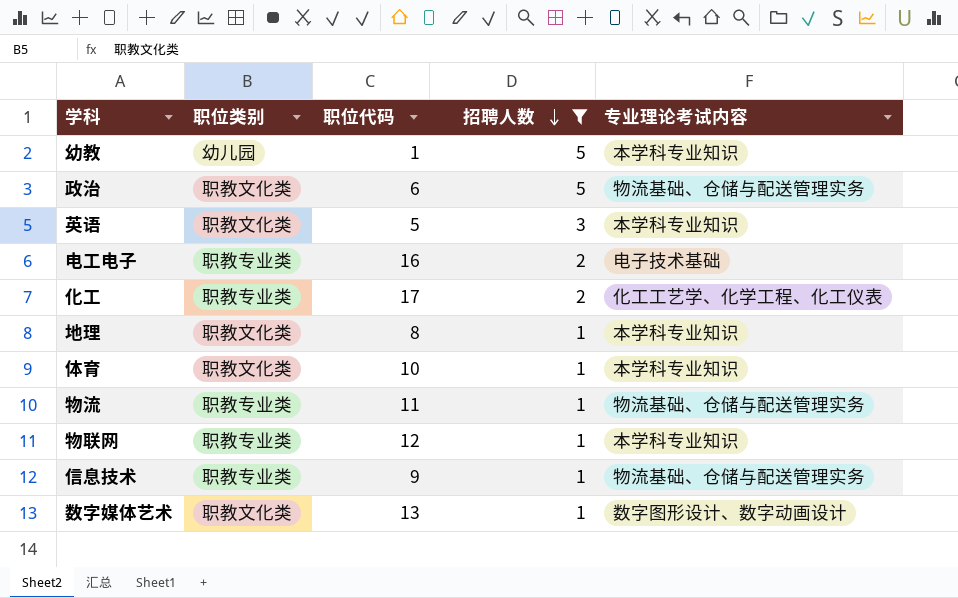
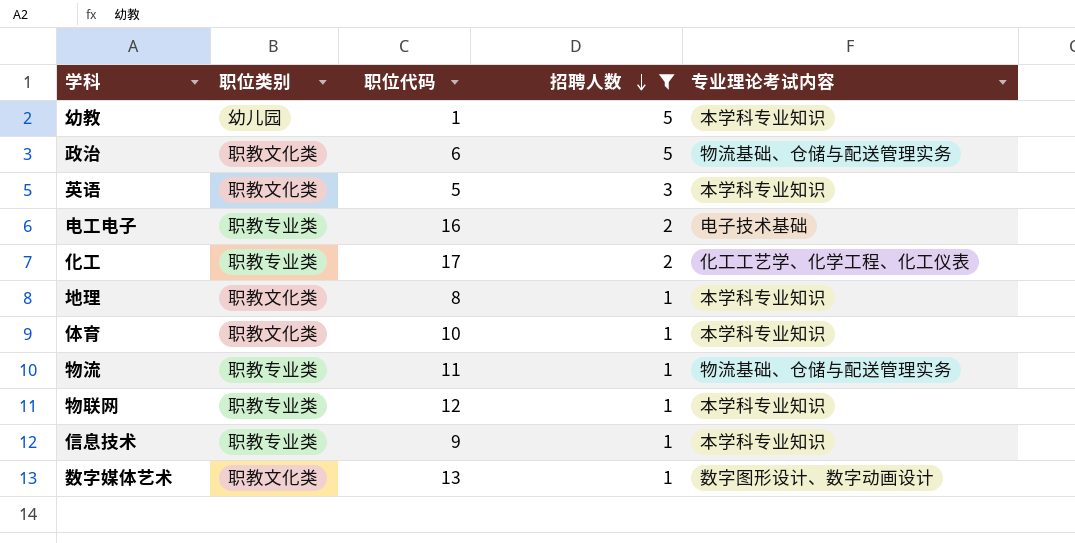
信息技术 | 专业理论考试内容: 物流基础、仓储与配送管理实务 -> 本学科专业知识

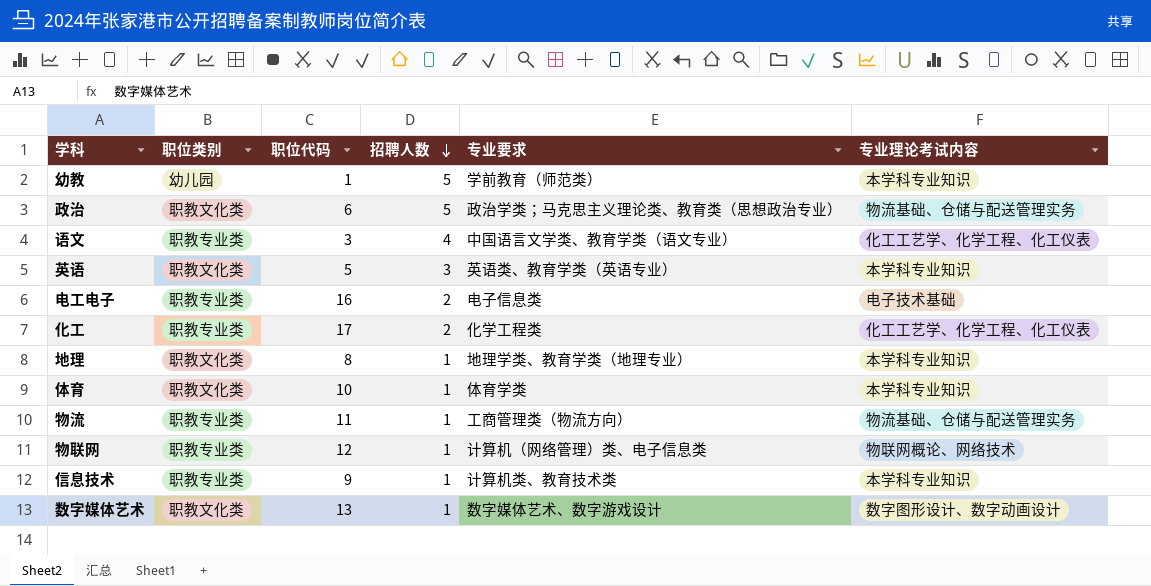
filter: 招聘人数 != 4 -> none
column 专业要求 | position: none -> 5
物联网 | 专业理论考试内容: 本学科专业知识 -> 物联网概论、网络技术

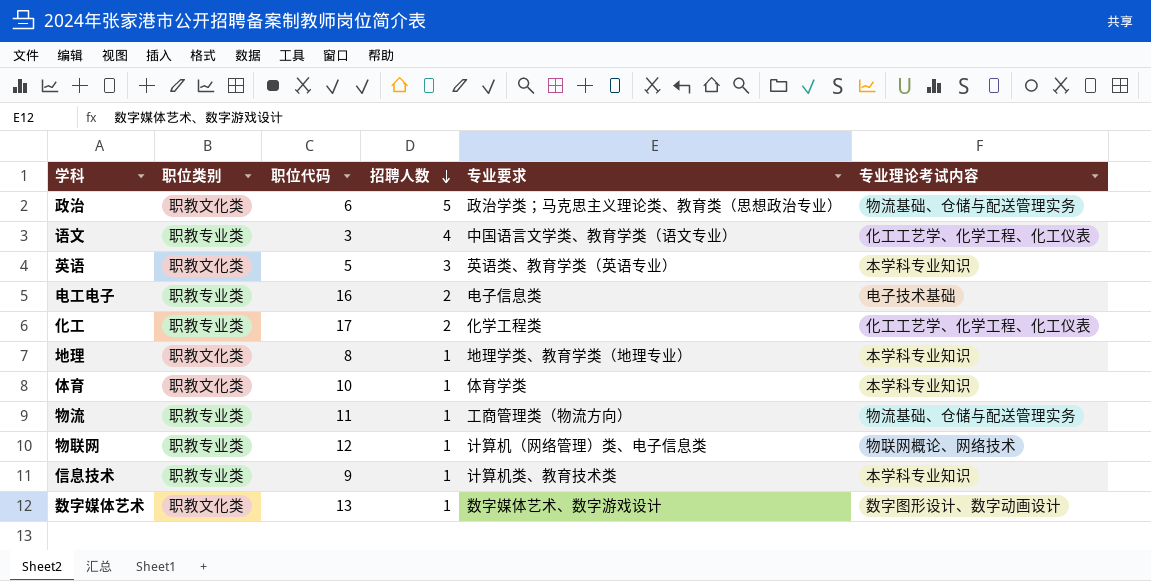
row 幼教: 幼儿园 | 1 | 5 | 学前教育（师范类） | 本学科专业知识 -> none

